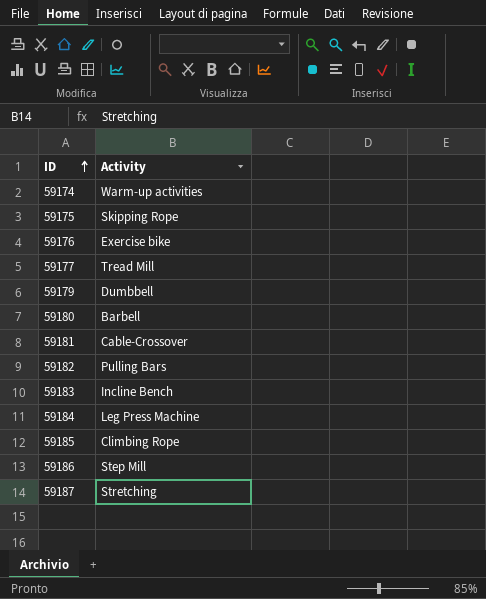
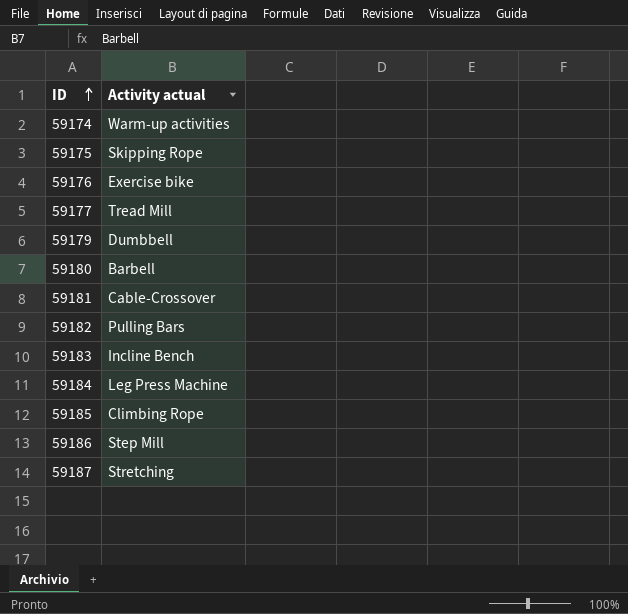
column name: Activity -> Activity actual

